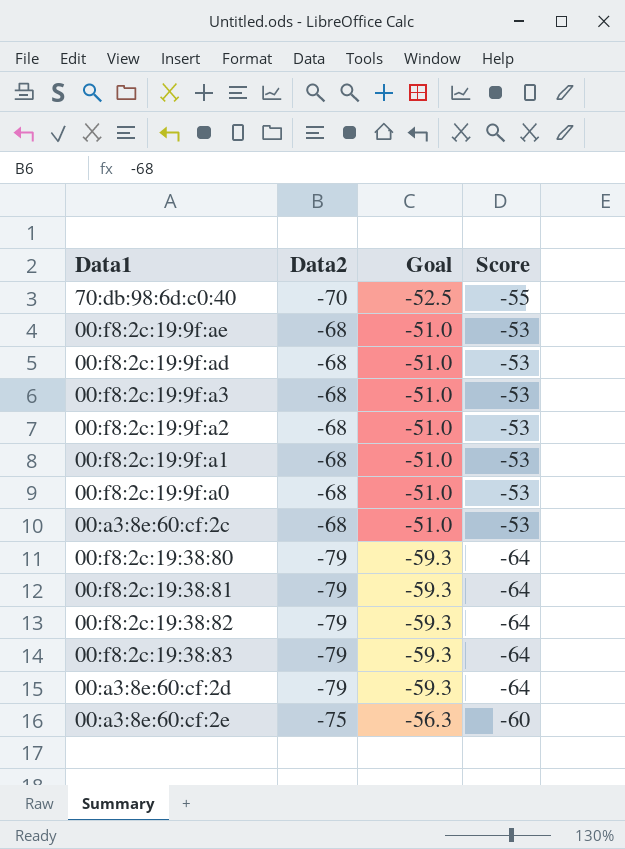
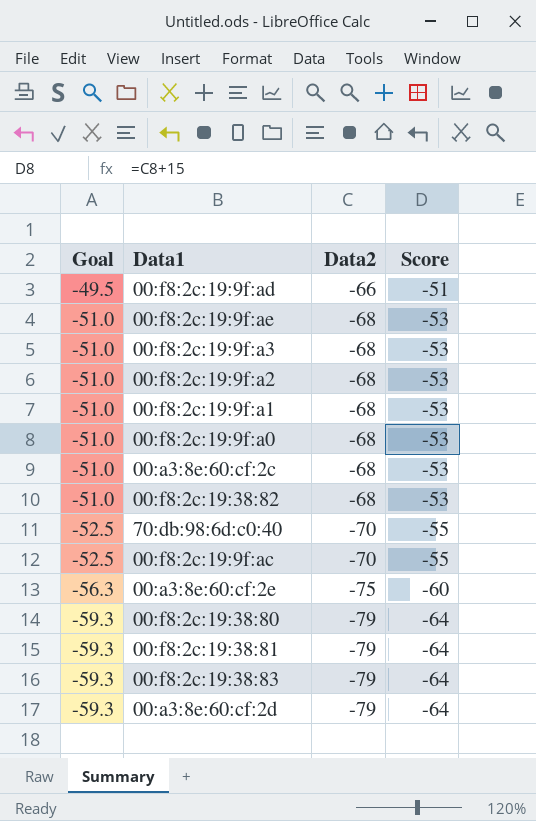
row order: none -> Goal descending
column Goal | position: 3 -> 1
00:f8:2c:19:9f:ad | Goal: -51.0 -> -49.5
00:f8:2c:19:9f:ad | Data2: -68 -> -66
00:f8:2c:19:9f:ad | Score: -53 -> -51
00:f8:2c:19:38:82 | Goal: -59.3 -> -51.0
00:f8:2c:19:38:82 | Data2: -79 -> -68
00:f8:2c:19:38:82 | Score: -64 -> -53
row 00:f8:2c:19:9f:ac: none -> -52.5 | -70 | -55

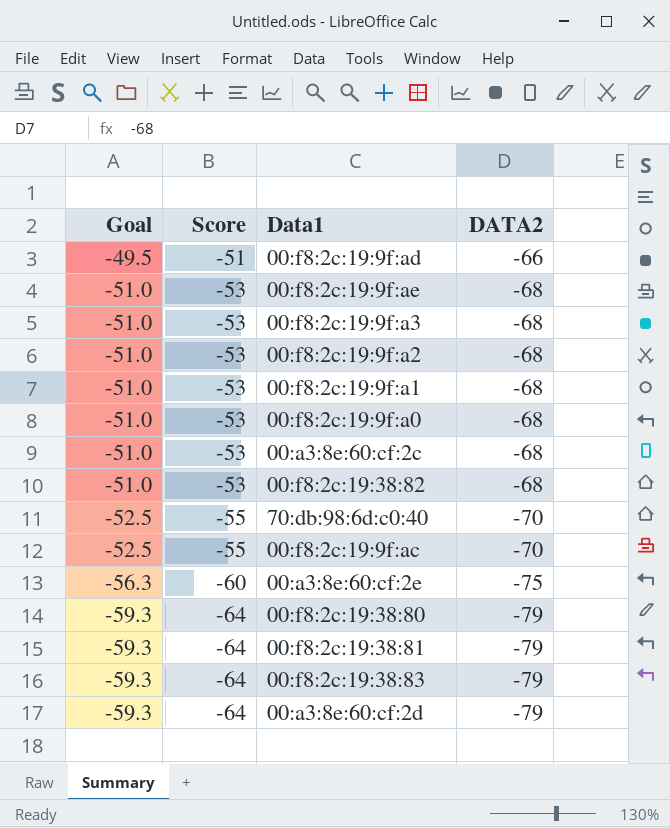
column Score | position: 4 -> 2
column name: Data2 -> DATA2

